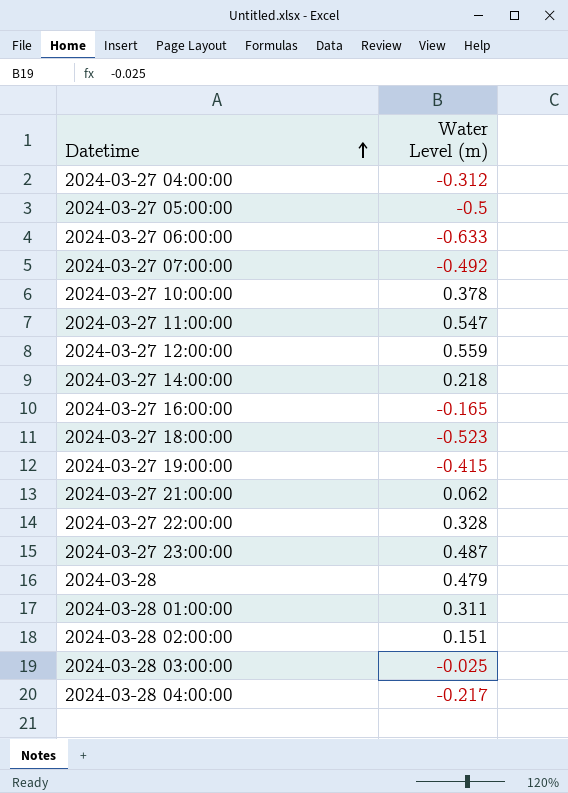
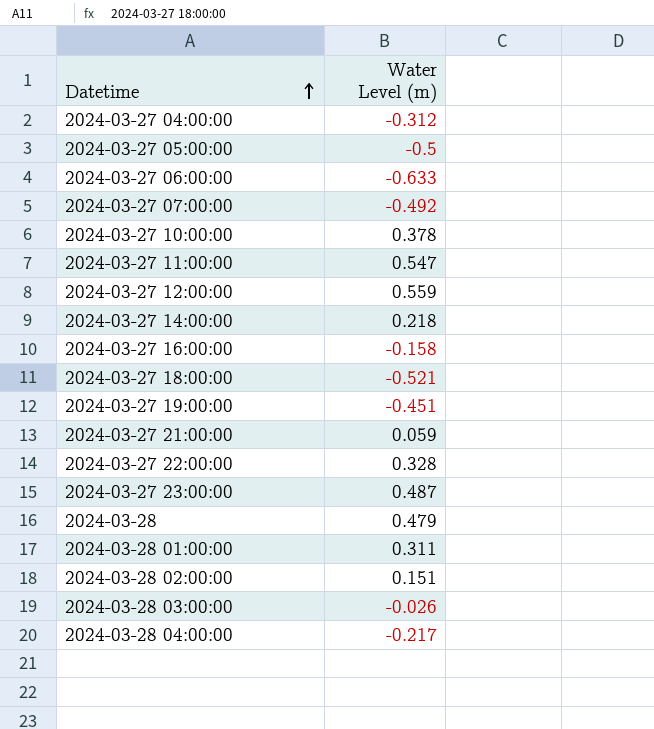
2024-03-27 16:00:00 | Water Level (m): -0.165 -> -0.158
2024-03-27 18:00:00 | Water Level (m): -0.523 -> -0.521
2024-03-27 19:00:00 | Water Level (m): -0.415 -> -0.451
2024-03-27 21:00:00 | Water Level (m): 0.062 -> 0.059
2024-03-28 03:00:00 | Water Level (m): -0.025 -> -0.026

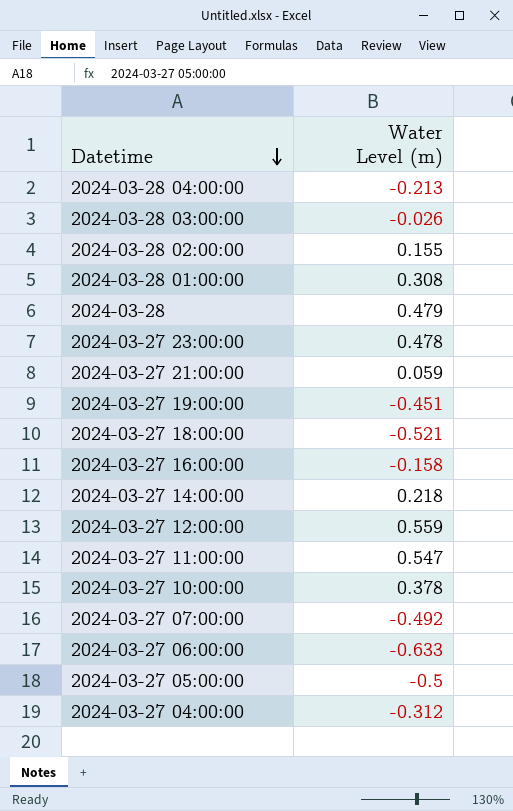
row order: Datetime ascending -> Datetime descending
row 2024-03-27 22:00:00: 0.328 -> none
2024-03-28 04:00:00 | Water Level (m): -0.217 -> -0.213
2024-03-28 02:00:00 | Water Level (m): 0.151 -> 0.155
2024-03-28 01:00:00 | Water Level (m): 0.311 -> 0.308
2024-03-27 23:00:00 | Water Level (m): 0.487 -> 0.478

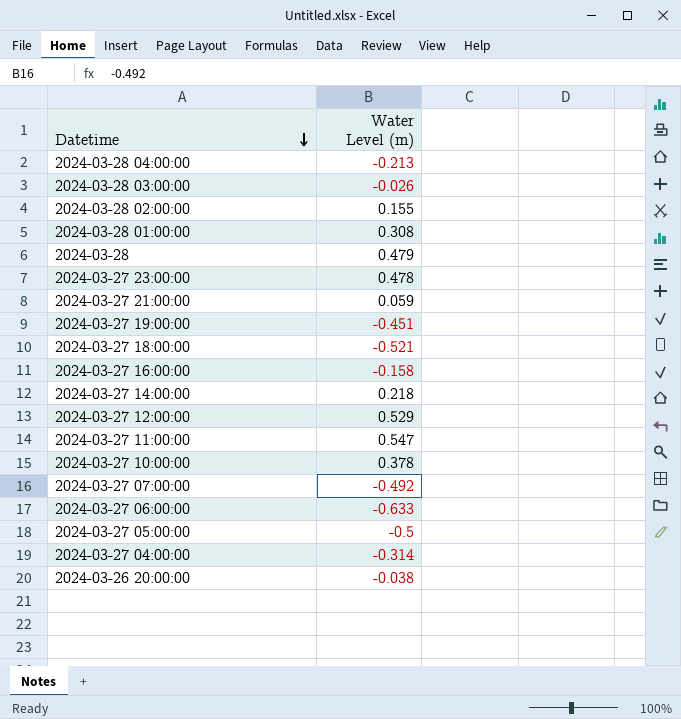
2024-03-27 12:00:00 | Water Level (m): 0.559 -> 0.529
2024-03-27 04:00:00 | Water Level (m): -0.312 -> -0.314
row 2024-03-26 20:00:00: none -> -0.038

